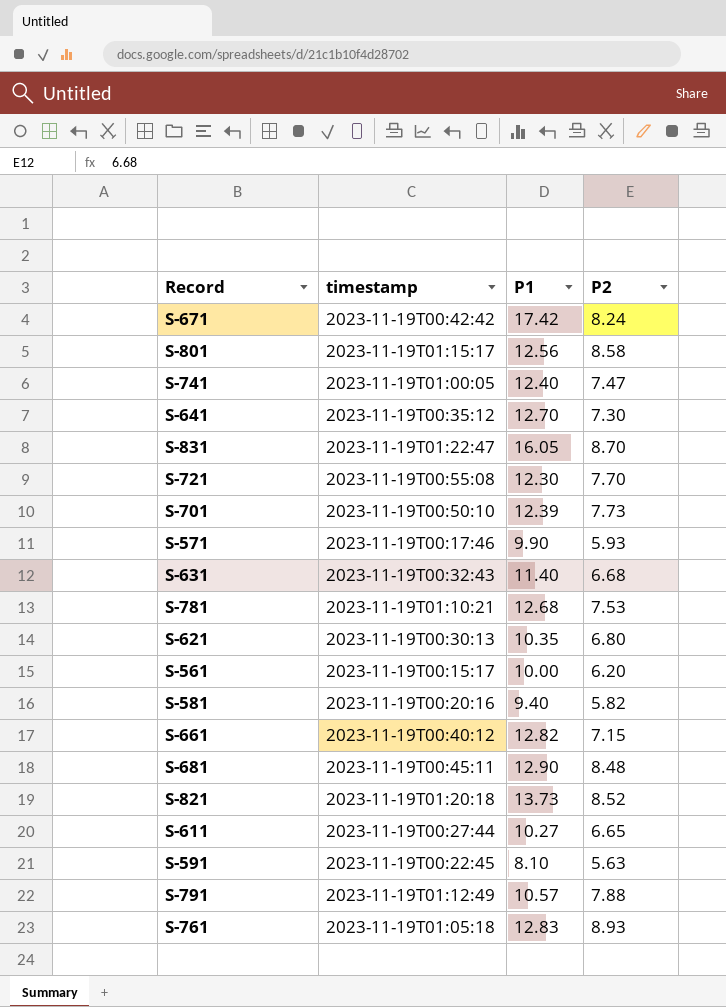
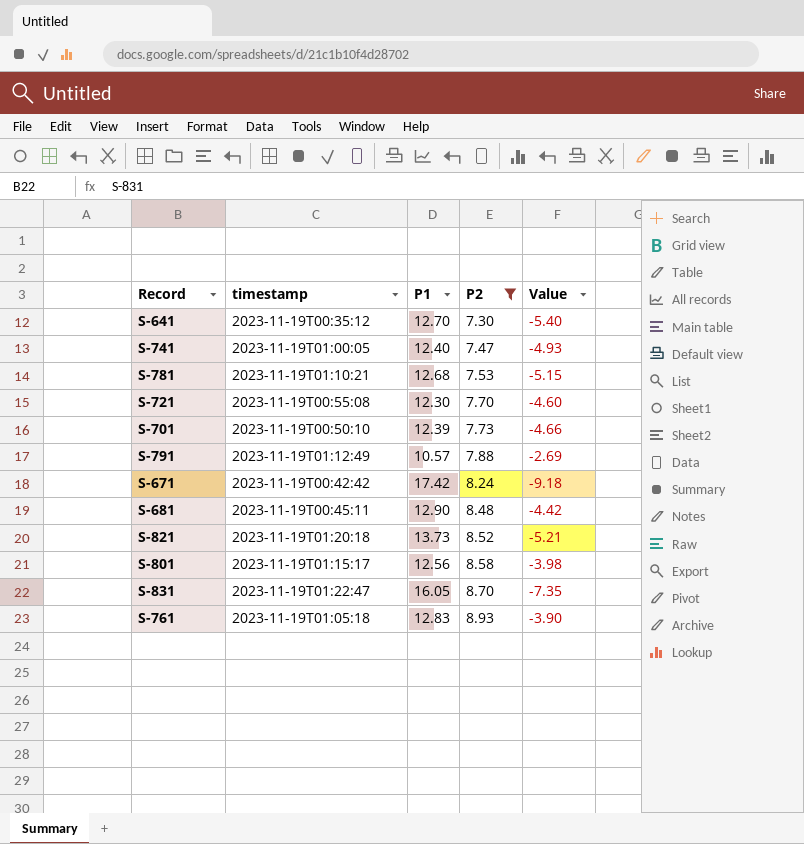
filter: none -> P2 >= 7.30
row order: none -> P2 ascending
column Value | formula: none -> [P2] - [P1]

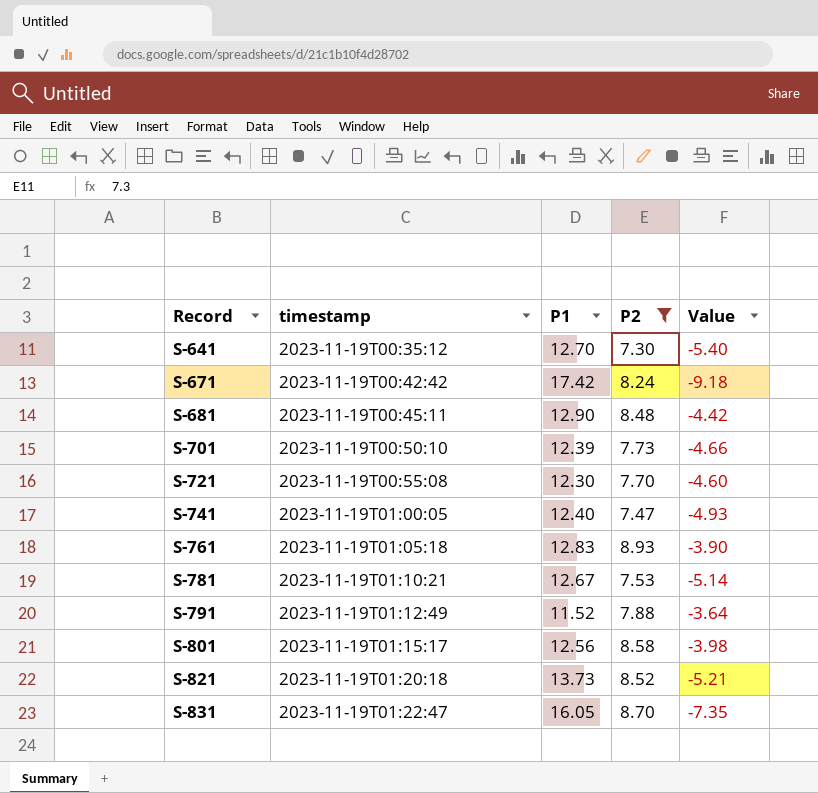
row order: P2 ascending -> Record ascending
S-781 | P1: 12.68 -> 12.67
S-781 | Value: -5.15 -> -5.14
S-791 | P1: 10.57 -> 11.52
S-791 | Value: -2.69 -> -3.64

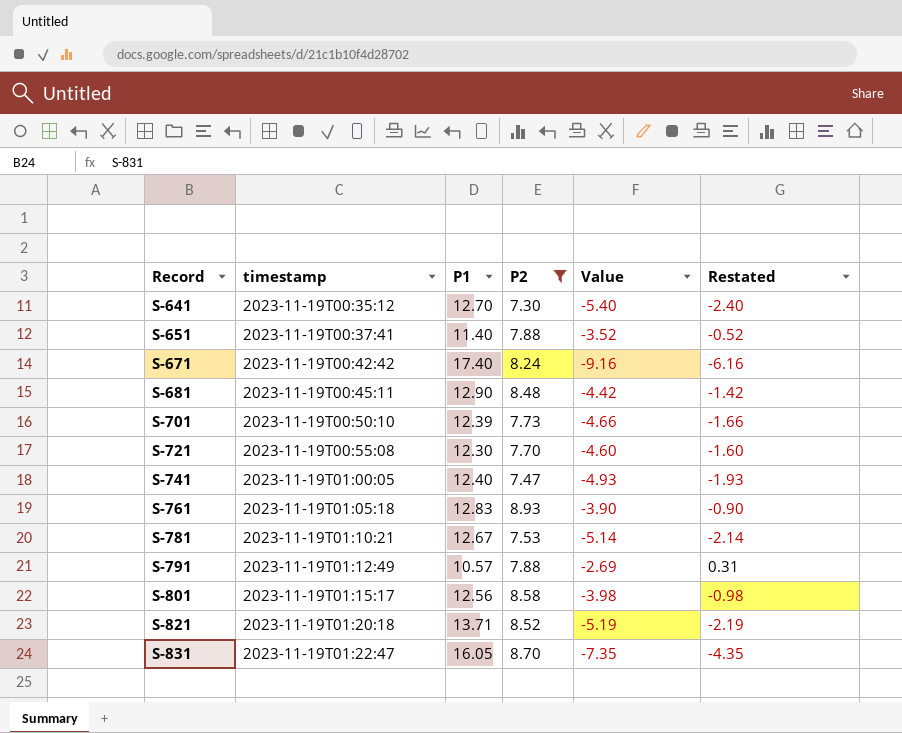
column Restated | formula: none -> [Value] + 3
row S-651: none -> 2023-11-19T00:37:41 | 11.40 | 7.88 | -3.52 | -0.52
S-671 | P1: 17.42 -> 17.40
S-671 | Value: -9.18 -> -9.16
S-791 | P1: 11.52 -> 10.57
S-791 | Value: -3.64 -> -2.69
S-821 | P1: 13.73 -> 13.71
S-821 | Value: -5.21 -> -5.19

